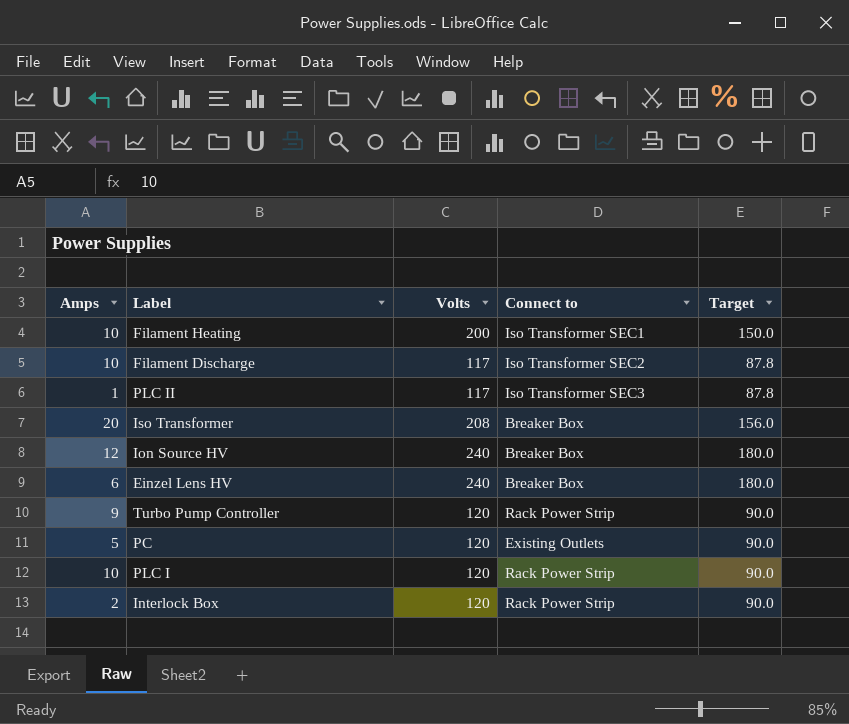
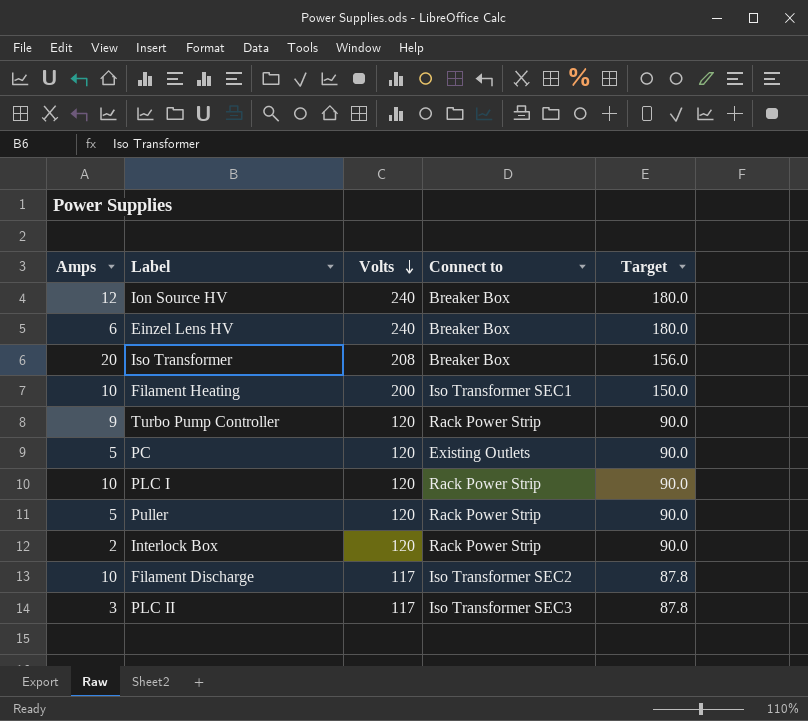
row order: none -> Volts descending
row Puller: none -> 5 | 120 | Rack Power Strip | 90.0
PLC II | Amps: 1 -> 3

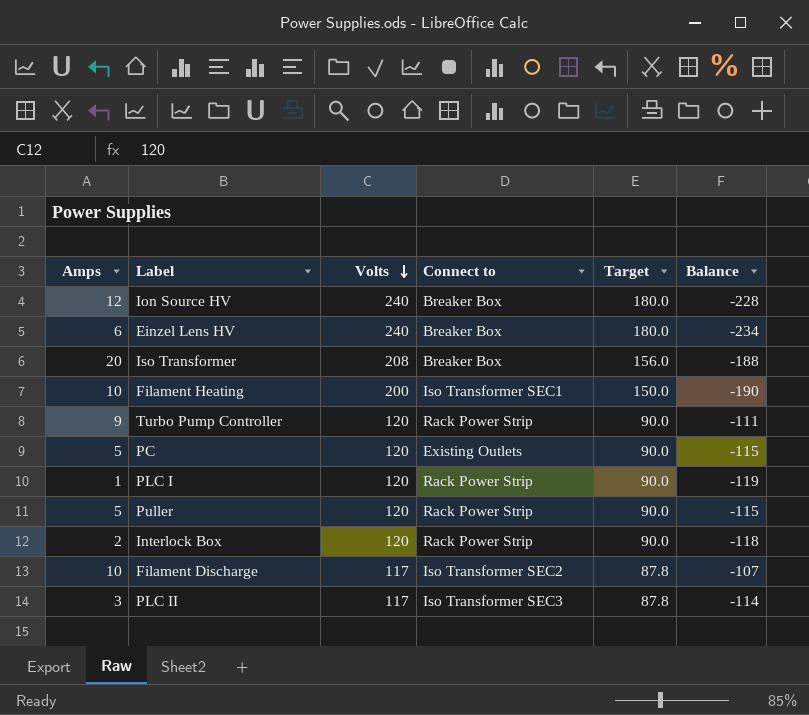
column Balance | formula: none -> [Amps] - [Volts]
PLC I | Amps: 10 -> 1

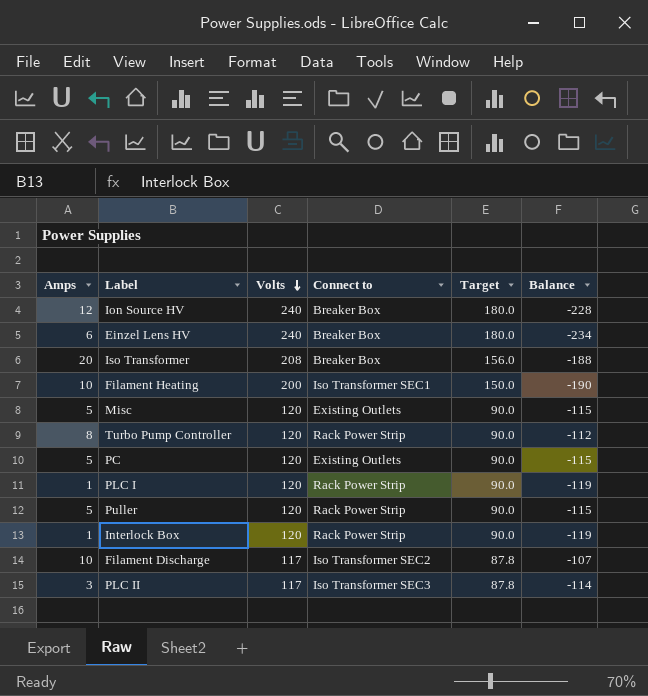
row Misc: none -> 5 | 120 | Existing Outlets | 90.0 | -115
Turbo Pump Controller | Amps: 9 -> 8
Turbo Pump Controller | Balance: -111 -> -112
Interlock Box | Amps: 2 -> 1
Interlock Box | Balance: -118 -> -119

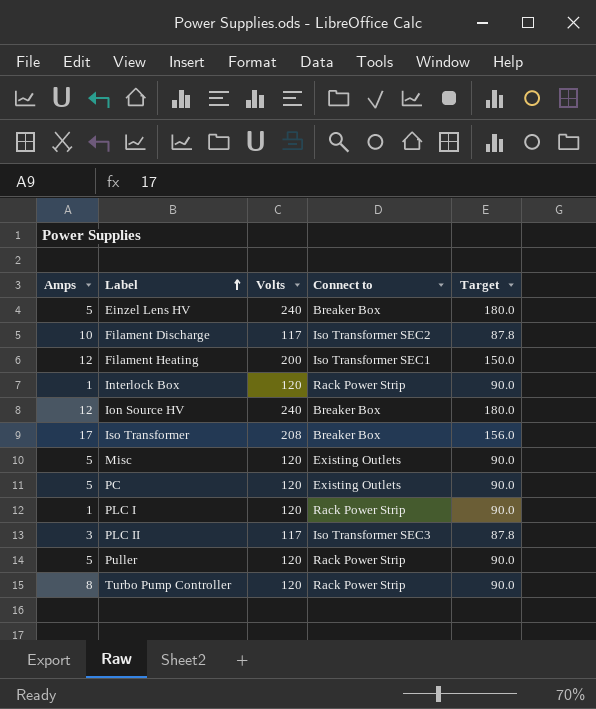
row order: Volts descending -> Label ascending
column Balance | formula: [Amps] - [Volts] -> none
Einzel Lens HV | Amps: 6 -> 5
Filament Heating | Amps: 10 -> 12
Iso Transformer | Amps: 20 -> 17

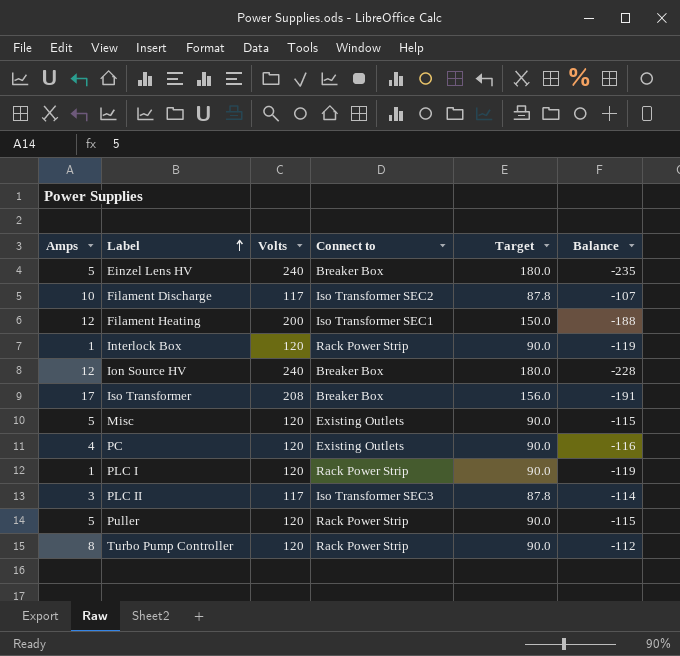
column Balance | formula: none -> [Amps] - [Volts]
PC | Amps: 5 -> 4

